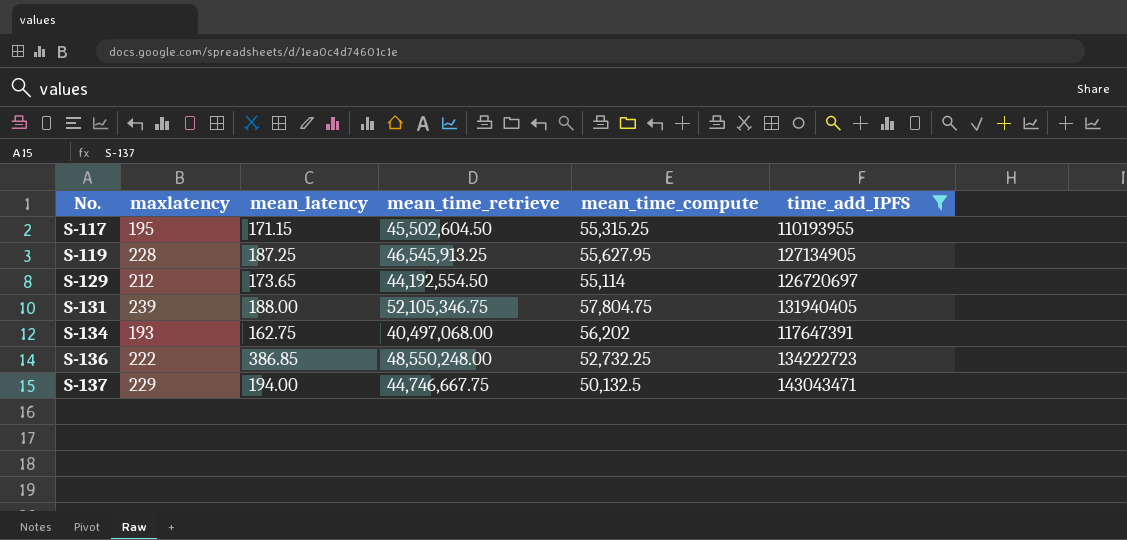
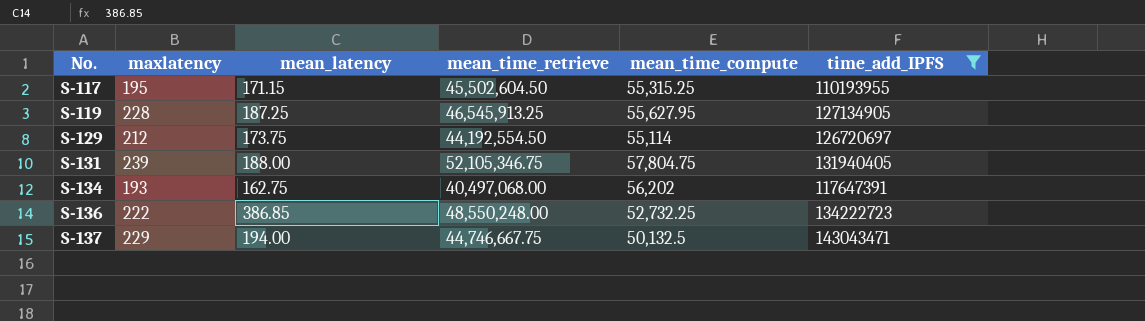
S-129 | mean_latency: 173.65 -> 173.75

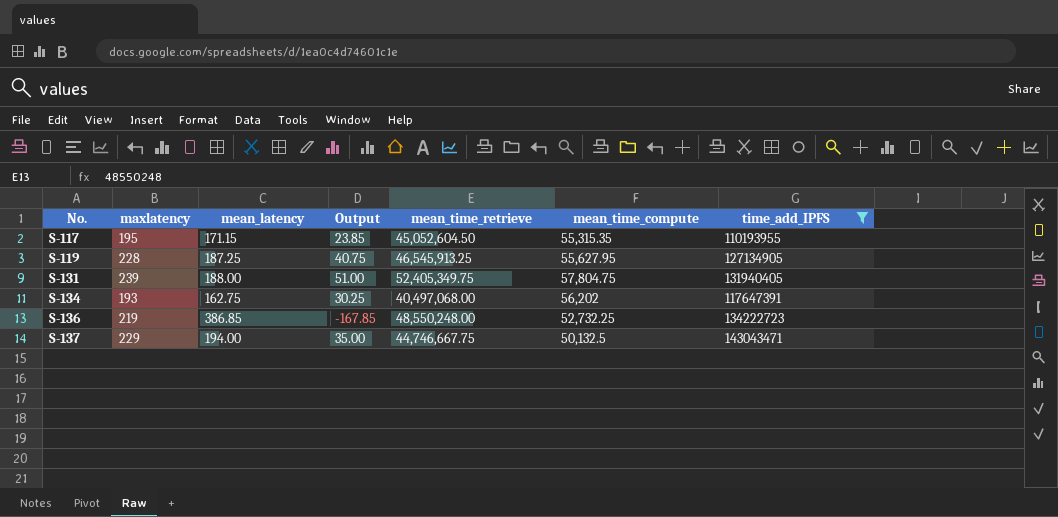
column Output | formula: none -> [maxlatency] - [mean_latency]
row S-129: 212 | 173.75 | 44,192,554.50 | 55,114 | 126720697 -> none
S-117 | mean_time_retrieve: 45,502,604.50 -> 45,052,604.50
S-117 | mean_time_compute: 55,315.25 -> 55,315.35
S-131 | mean_time_retrieve: 52,105,346.75 -> 52,405,349.75
S-136 | maxlatency: 222 -> 219

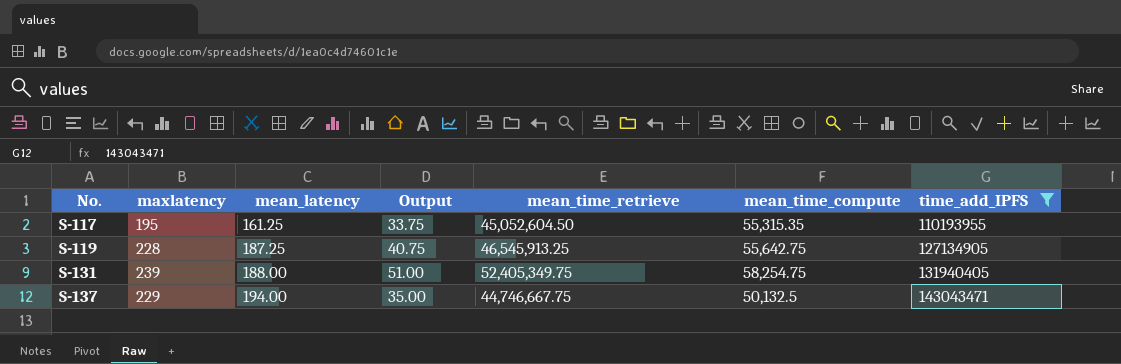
row S-134: 193 | 162.75 | 30.25 | 40,497,068.00 | 56,202 | 117647391 -> none
row S-136: 219 | 386.85 | -167.85 | 48,550,248.00 | 52,732.25 | 134222723 -> none
S-117 | mean_latency: 171.15 -> 161.25
S-117 | Output: 23.85 -> 33.75
S-119 | mean_time_compute: 55,627.95 -> 55,642.75
S-131 | mean_time_compute: 57,804.75 -> 58,254.75

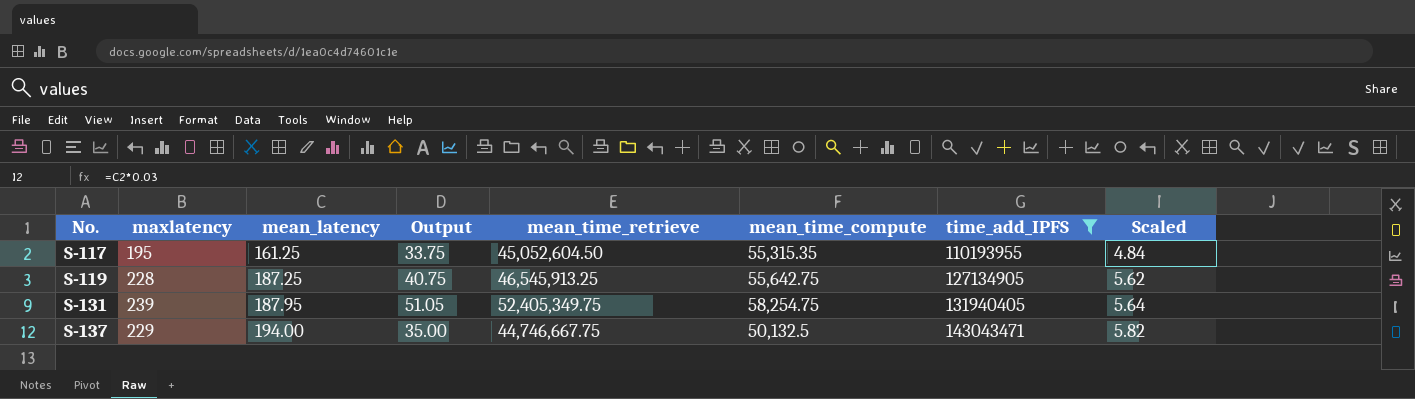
column Scaled | formula: none -> [mean_latency] * 0.03
S-131 | mean_latency: 188.00 -> 187.95
S-131 | Output: 51.00 -> 51.05

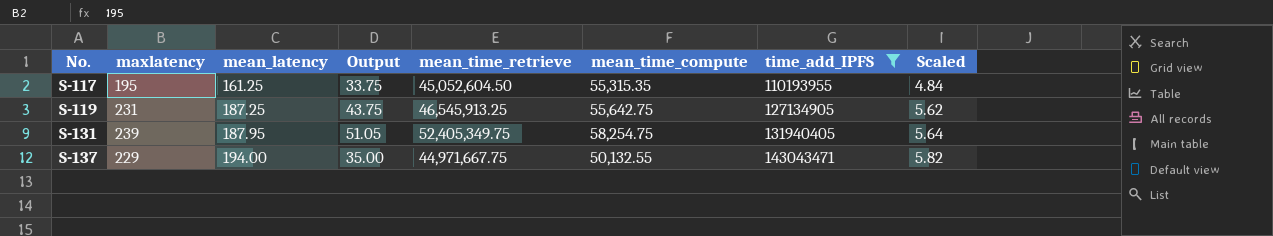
S-119 | maxlatency: 228 -> 231
S-119 | Output: 40.75 -> 43.75
S-137 | mean_time_retrieve: 44,746,667.75 -> 44,971,667.75
S-137 | mean_time_compute: 50,132.5 -> 50,132.55

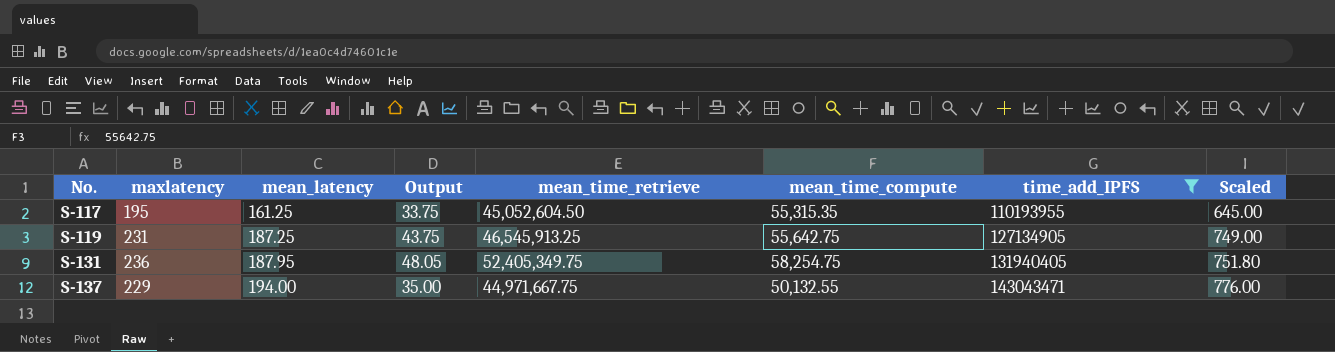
column Scaled | formula: [mean_latency] * 0.03 -> [mean_latency] * 4
S-131 | maxlatency: 239 -> 236
S-131 | Output: 51.05 -> 48.05

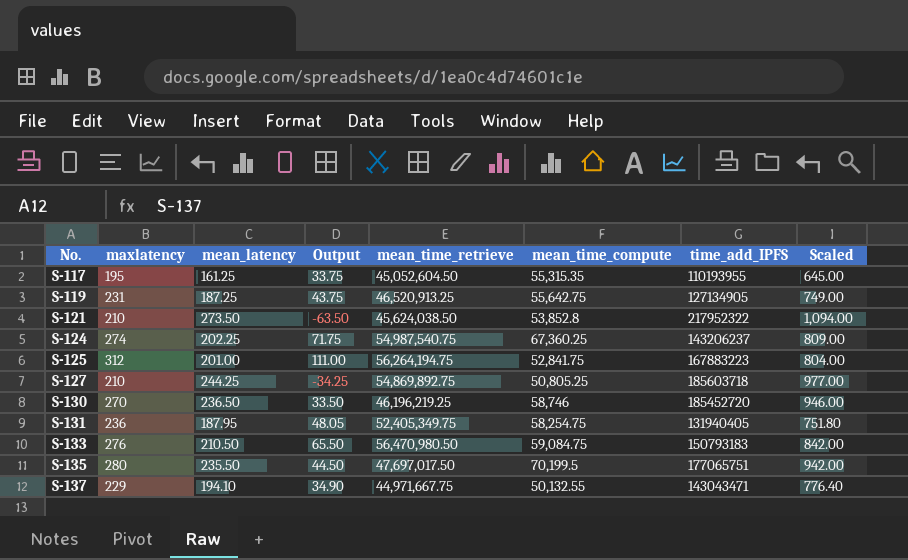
filter: time_add_IPFS <= 143043471 -> none
S-119 | mean_time_retrieve: 46,545,913.25 -> 46,520,913.25
S-137 | mean_latency: 194.00 -> 194.10
S-137 | Output: 35.00 -> 34.90
S-137 | Scaled: 776.00 -> 776.40

